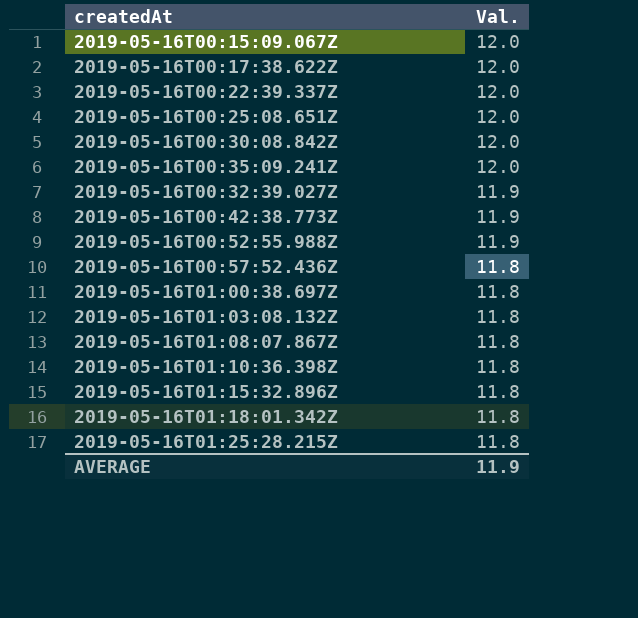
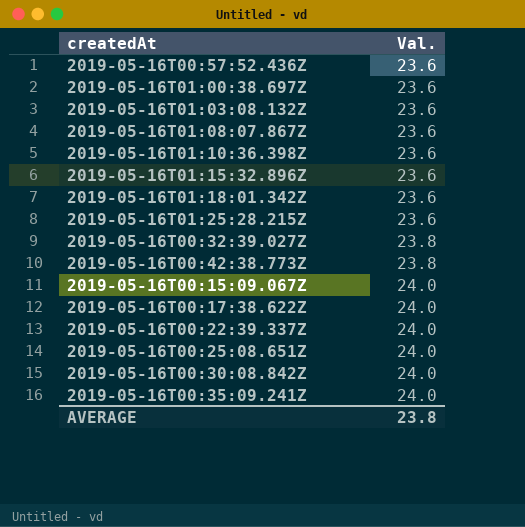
row order: Val. descending -> Val. ascending
row 2019-05-16T00:52:55.988Z: 11.9 -> none
2019-05-16T00:57:52.436Z | Val.: 11.8 -> 23.6
2019-05-16T01:00:38.697Z | Val.: 11.8 -> 23.6
2019-05-16T01:03:08.132Z | Val.: 11.8 -> 23.6
2019-05-16T01:08:07.867Z | Val.: 11.8 -> 23.6
2019-05-16T01:10:36.398Z | Val.: 11.8 -> 23.6
2019-05-16T01:15:32.896Z | Val.: 11.8 -> 23.6
2019-05-16T01:18:01.342Z | Val.: 11.8 -> 23.6
2019-05-16T01:25:28.215Z | Val.: 11.8 -> 23.6
2019-05-16T00:32:39.027Z | Val.: 11.9 -> 23.8
2019-05-16T00:42:38.773Z | Val.: 11.9 -> 23.8
2019-05-16T00:15:09.067Z | Val.: 12.0 -> 24.0
2019-05-16T00:17:38.622Z | Val.: 12.0 -> 24.0
2019-05-16T00:22:39.337Z | Val.: 12.0 -> 24.0
2019-05-16T00:25:08.651Z | Val.: 12.0 -> 24.0
2019-05-16T00:30:08.842Z | Val.: 12.0 -> 24.0
2019-05-16T00:35:09.241Z | Val.: 12.0 -> 24.0
AVERAGE | Val.: 11.9 -> 23.8

